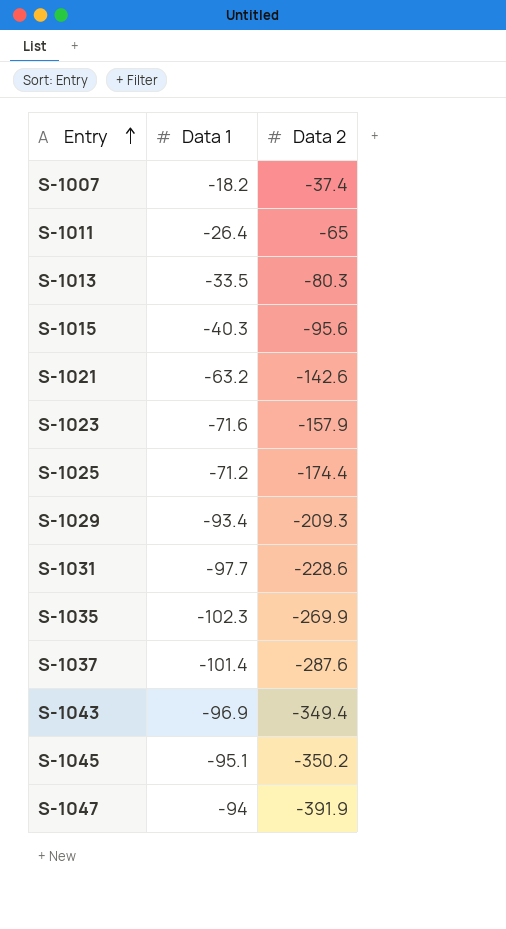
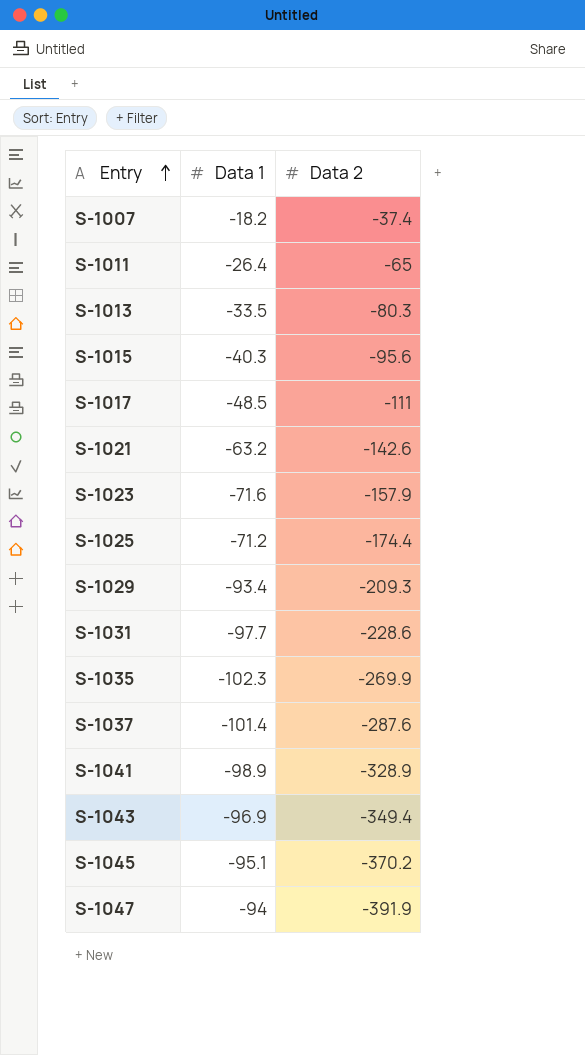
row S-1017: none -> -48.5 | -111
row S-1041: none -> -98.9 | -328.9
S-1045 | Data 2: -350.2 -> -370.2

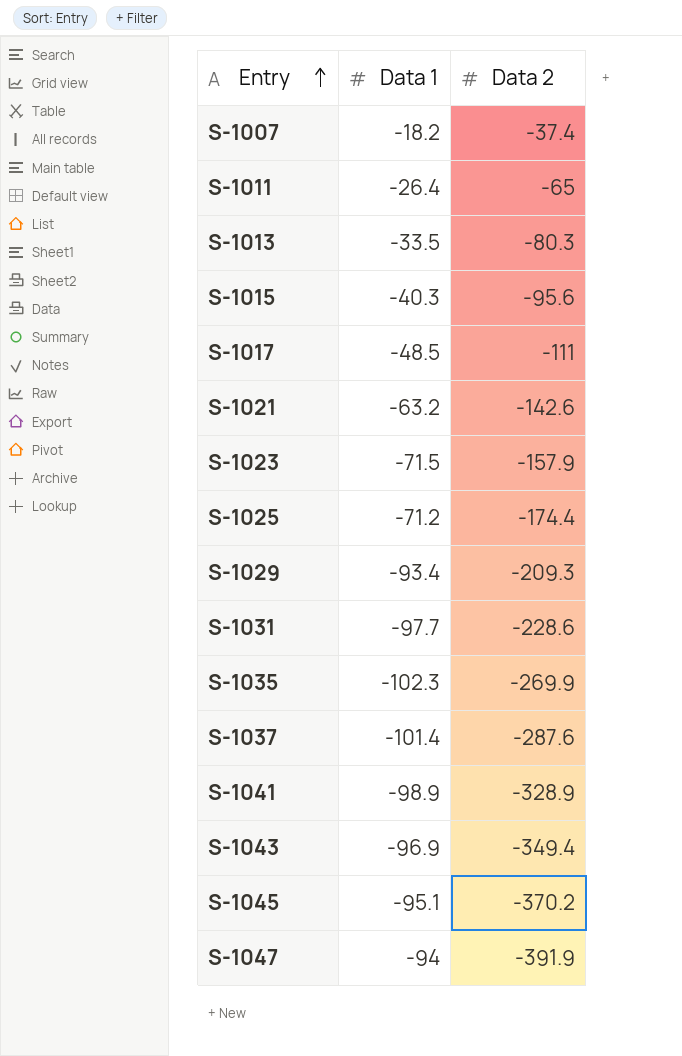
S-1023 | Data 1: -71.6 -> -71.5

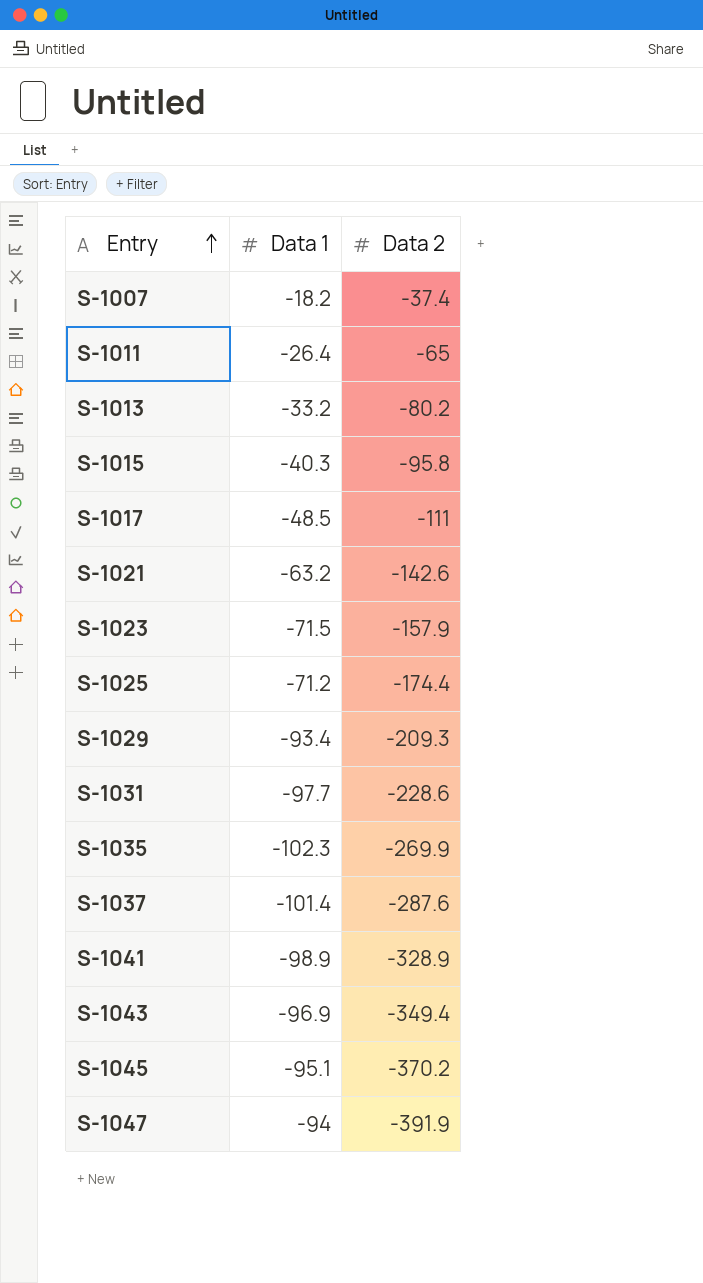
S-1013 | Data 1: -33.5 -> -33.2
S-1013 | Data 2: -80.3 -> -80.2
S-1015 | Data 2: -95.6 -> -95.8

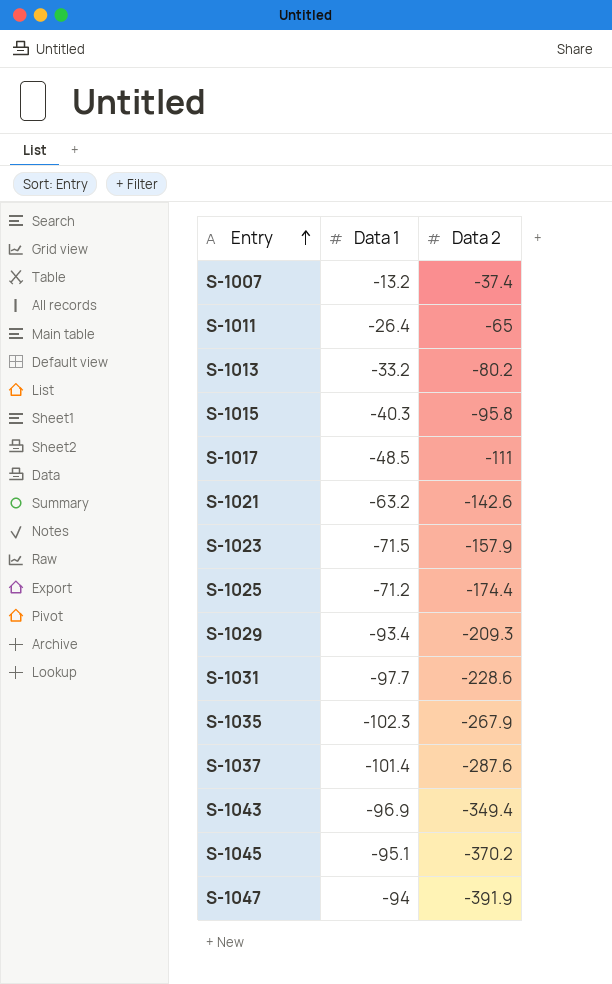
row S-1041: -98.9 | -328.9 -> none
S-1007 | Data 1: -18.2 -> -13.2
S-1035 | Data 2: -269.9 -> -267.9

